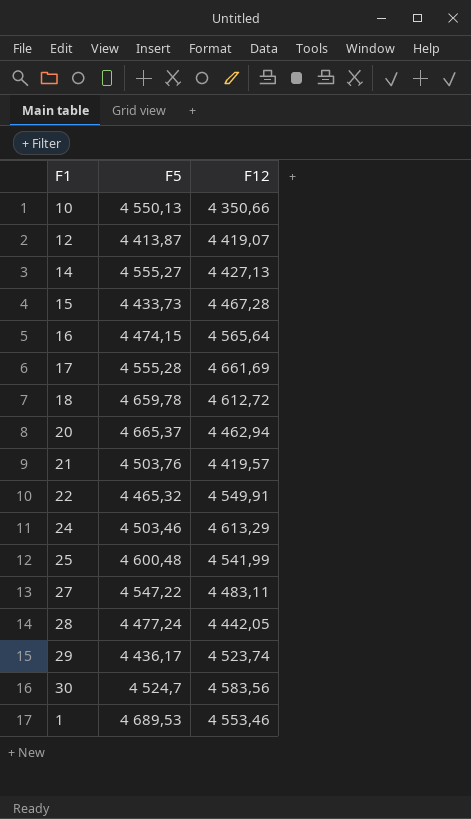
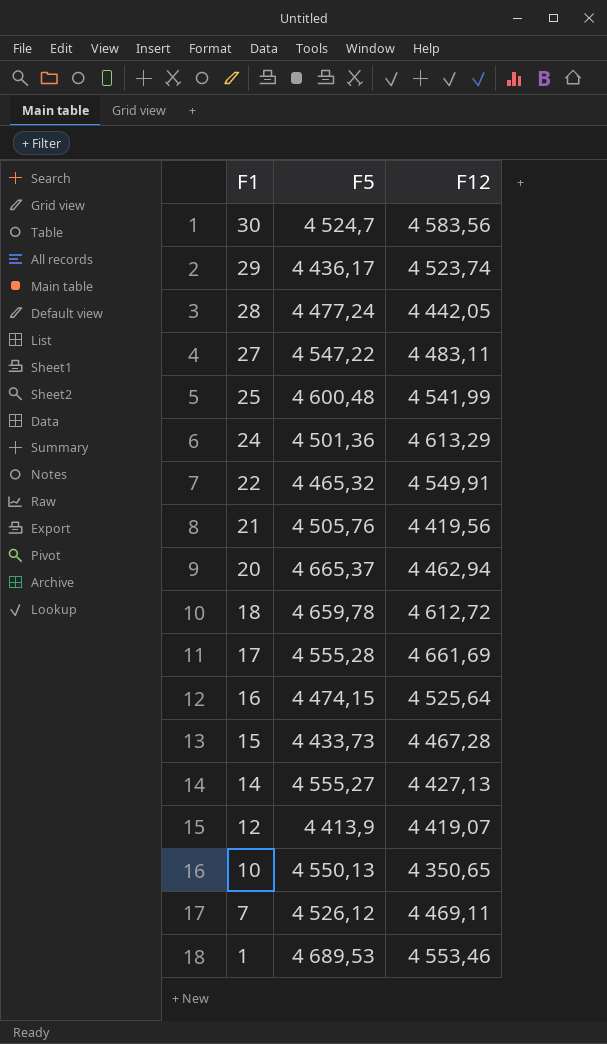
row order: none -> F1 descending
24 | F5: 4 503,46 -> 4 501,36
21 | F5: 4 503,76 -> 4 505,76
21 | F12: 4 419,57 -> 4 419,56
16 | F12: 4 565,64 -> 4 525,64
12 | F5: 4 413,87 -> 4 413,9
10 | F12: 4 350,66 -> 4 350,65
row 7: none -> 4 526,12 | 4 469,11

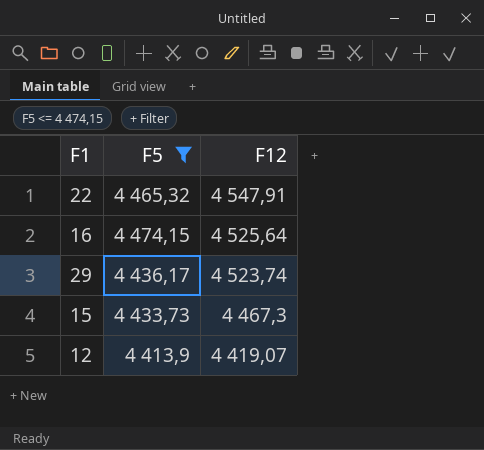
filter: none -> F5 <= 4 474,15
row order: F1 descending -> F12 descending
22 | F12: 4 549,91 -> 4 547,91
15 | F12: 4 467,28 -> 4 467,3

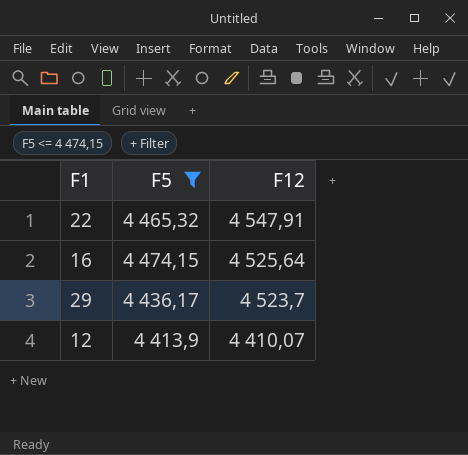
row 15: 4 433,73 | 4 467,3 -> none
29 | F12: 4 523,74 -> 4 523,7
12 | F12: 4 419,07 -> 4 410,07

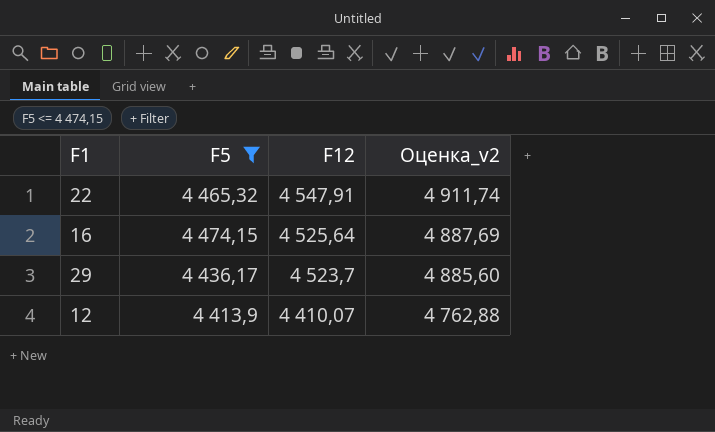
column Оценка_v2 | formula: none -> [F12] * 1,08

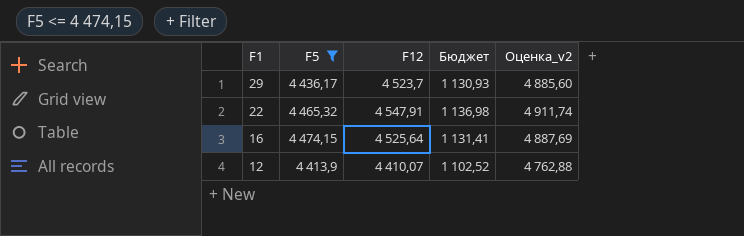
row order: F12 descending -> F1 descending
column Бюджет | formula: none -> [F12] * 0,25

